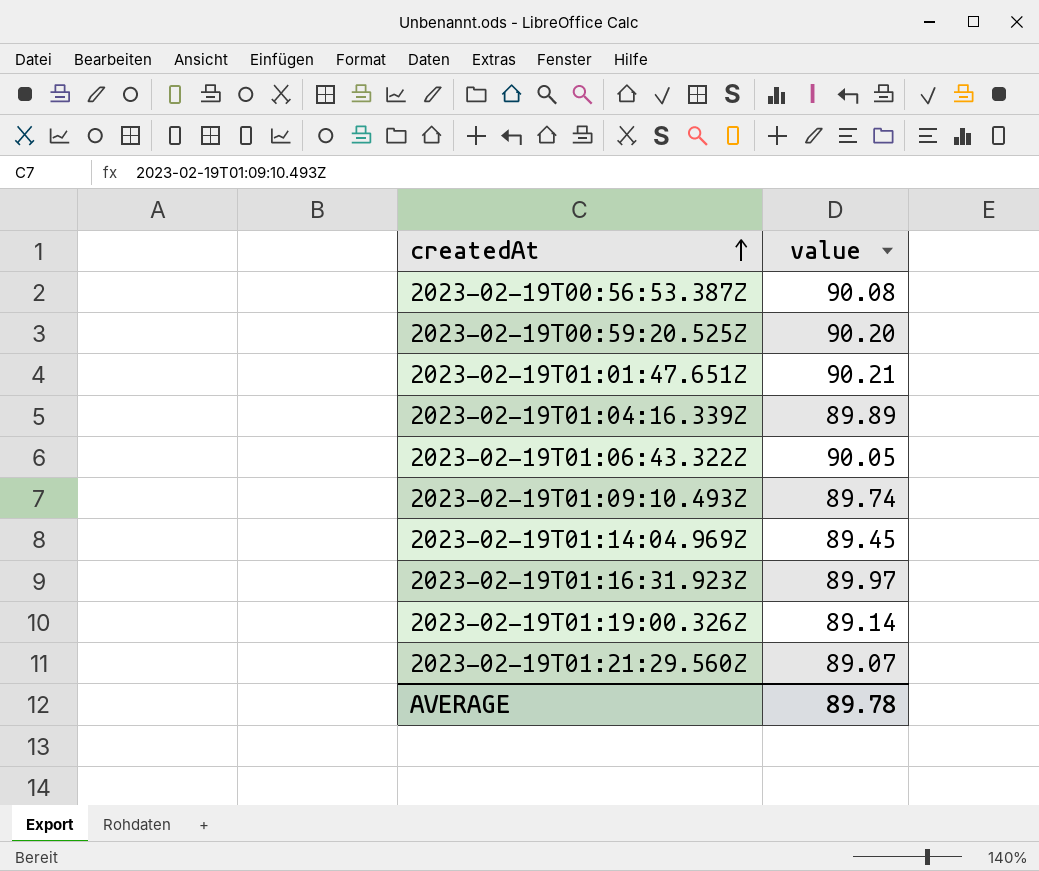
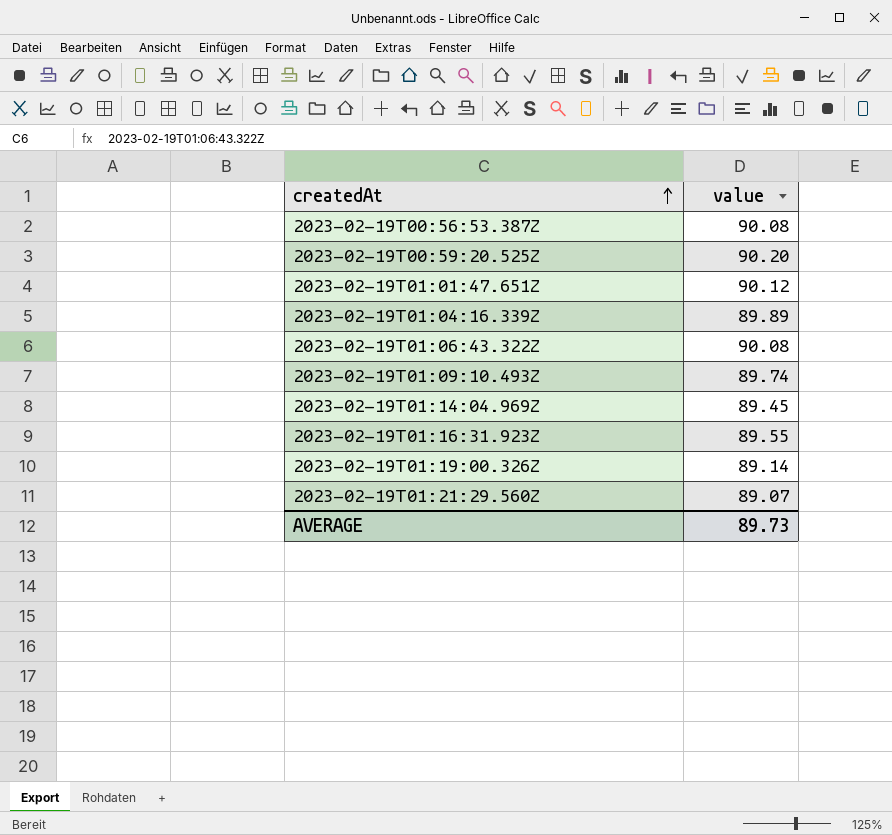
2023-02-19T01:01:47.651Z | value: 90.21 -> 90.12
2023-02-19T01:06:43.322Z | value: 90.05 -> 90.08
2023-02-19T01:16:31.923Z | value: 89.97 -> 89.55
AVERAGE | value: 89.78 -> 89.73

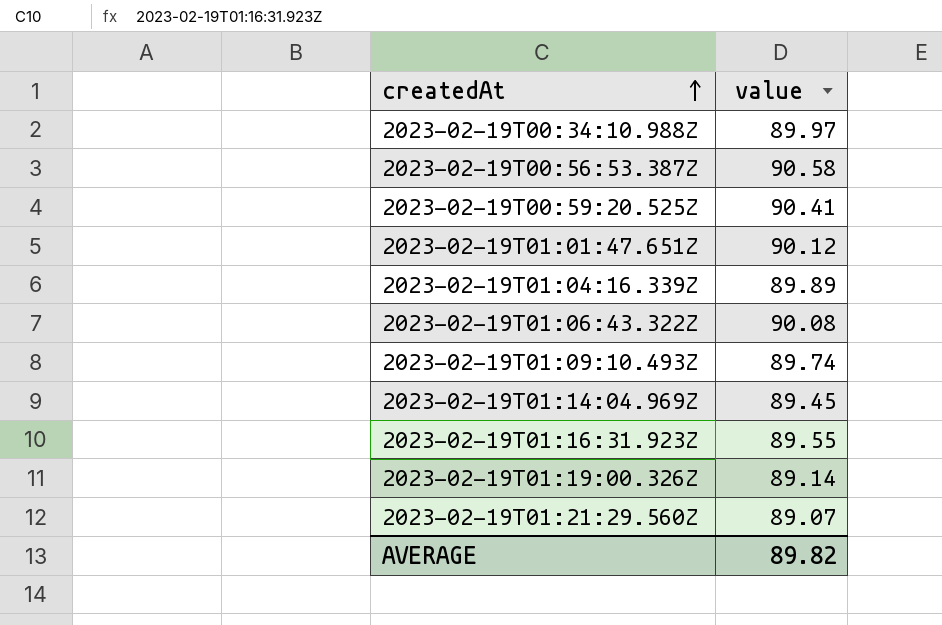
row 2023-02-19T00:34:10.988Z: none -> 89.97
2023-02-19T00:56:53.387Z | value: 90.08 -> 90.58
2023-02-19T00:59:20.525Z | value: 90.20 -> 90.41
AVERAGE | value: 89.73 -> 89.82

